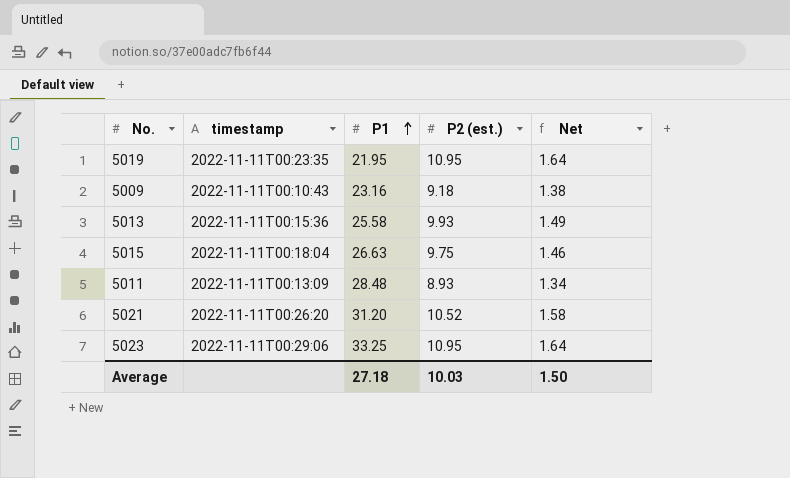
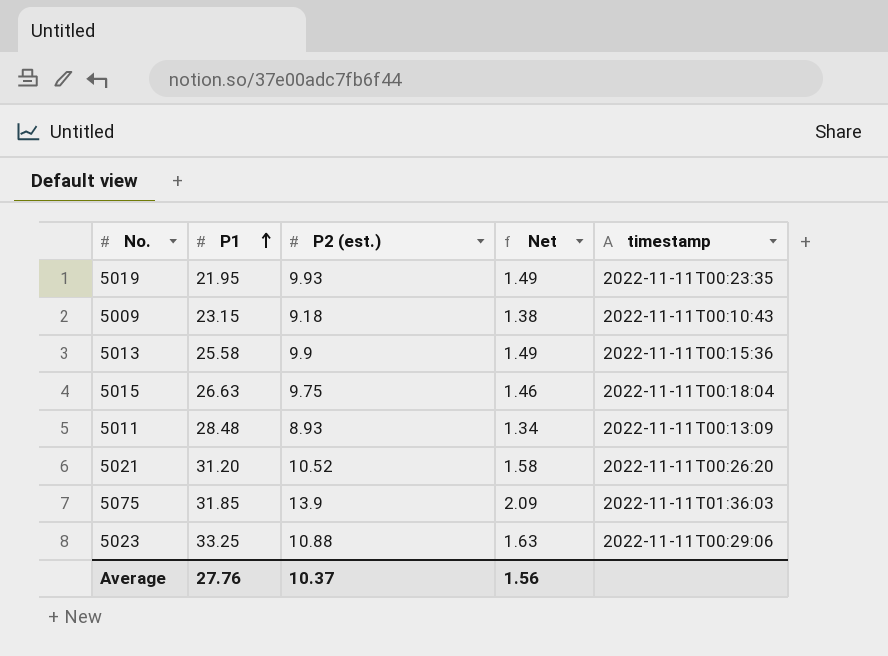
column timestamp | position: 2 -> 5
5019 | P2 (est.): 10.95 -> 9.93
5019 | Net: 1.64 -> 1.49
5009 | P1: 23.16 -> 23.15
5013 | P2 (est.): 9.93 -> 9.9
row 5075: none -> 31.85 | 13.9 | 2.09 | 2022-11-11T01:36:03
5023 | P2 (est.): 10.95 -> 10.88
5023 | Net: 1.64 -> 1.63
Average | P1: 27.18 -> 27.76
Average | P2 (est.): 10.03 -> 10.37
Average | Net: 1.50 -> 1.56

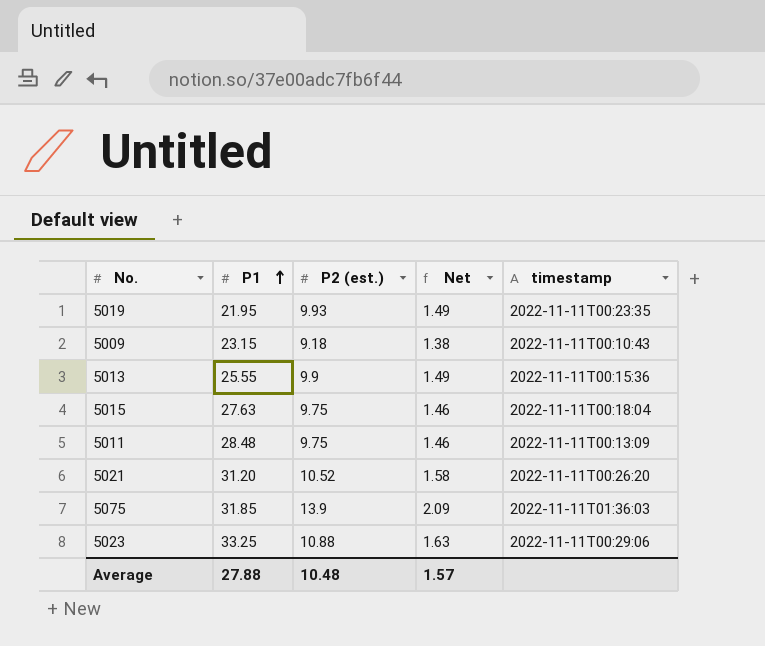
5013 | P1: 25.58 -> 25.55
5015 | P1: 26.63 -> 27.63
5011 | P2 (est.): 8.93 -> 9.75
5011 | Net: 1.34 -> 1.46
Average | P1: 27.76 -> 27.88
Average | P2 (est.): 10.37 -> 10.48
Average | Net: 1.56 -> 1.57

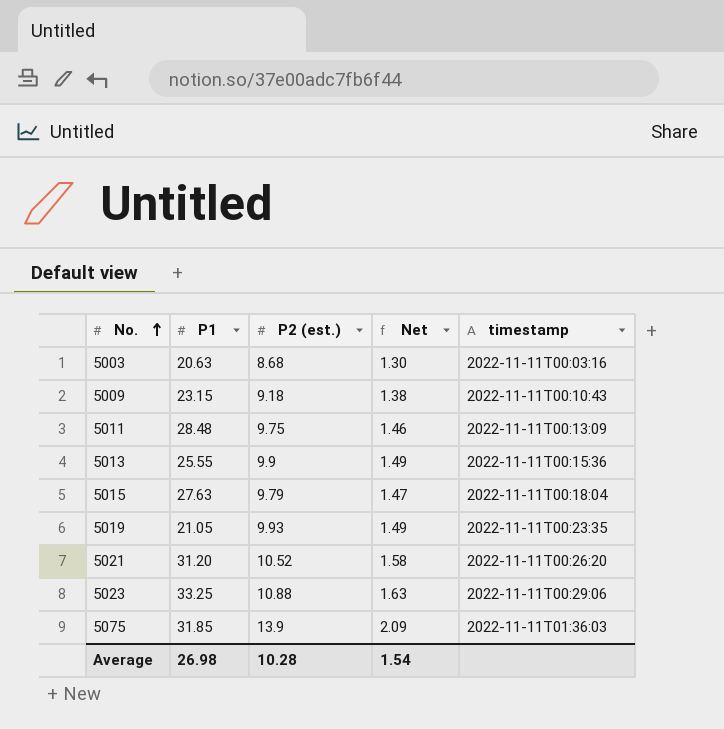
row order: P1 ascending -> No. ascending
row 5003: none -> 20.63 | 8.68 | 1.30 | 2022-11-11T00:03:16
5015 | P2 (est.): 9.75 -> 9.79
5015 | Net: 1.46 -> 1.47
5019 | P1: 21.95 -> 21.05
Average | P1: 27.88 -> 26.98
Average | P2 (est.): 10.48 -> 10.28
Average | Net: 1.57 -> 1.54

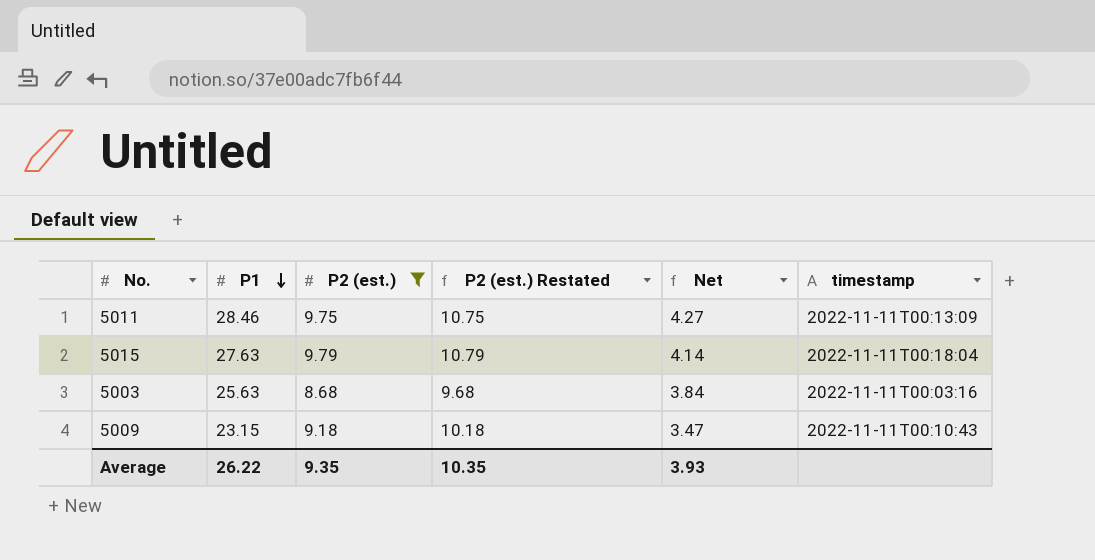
filter: none -> P2 (est.) <= 9.79
row order: No. ascending -> P1 descending
column P2 (est.) Restated | formula: none -> [P2 (est.)] + 1
column Net | formula: [P2 (est.)] * 0.15 -> [P1] * 0.15
5011 | P1: 28.48 -> 28.46
5003 | P1: 20.63 -> 25.63
Average | P1: 26.98 -> 26.22
Average | P2 (est.): 10.28 -> 9.35
Average | Net: 1.54 -> 3.93

